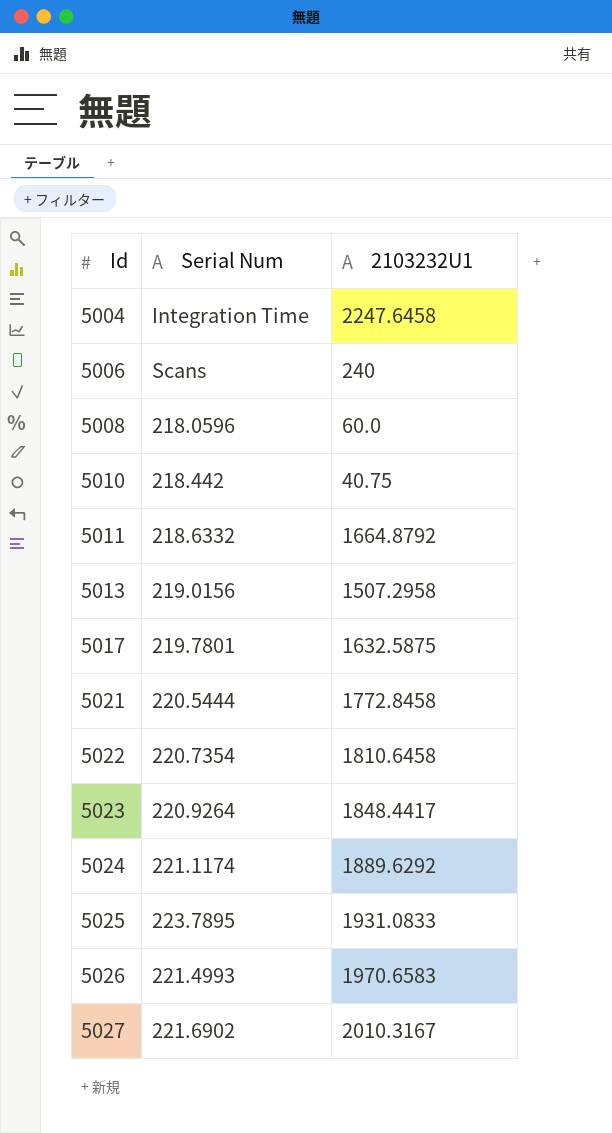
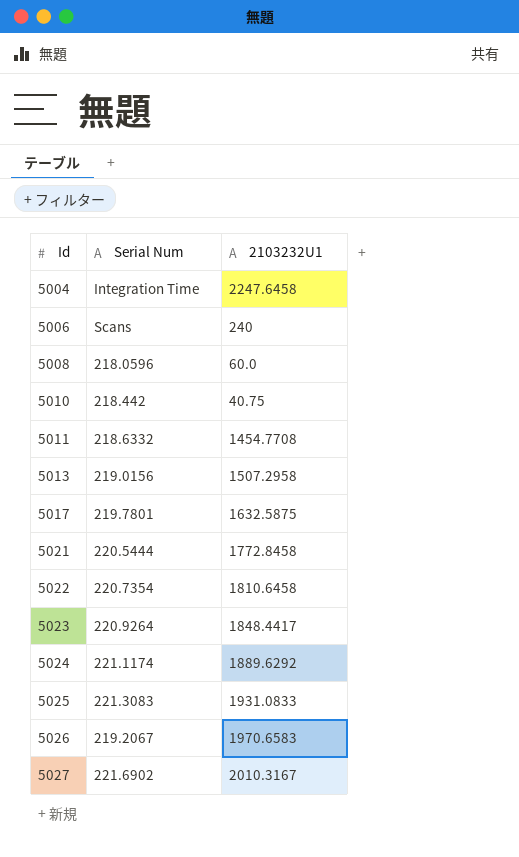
5011 | 2103232U1: 1664.8792 -> 1454.7708
5025 | Serial Num: 223.7895 -> 221.3083
5026 | Serial Num: 221.4993 -> 219.2067

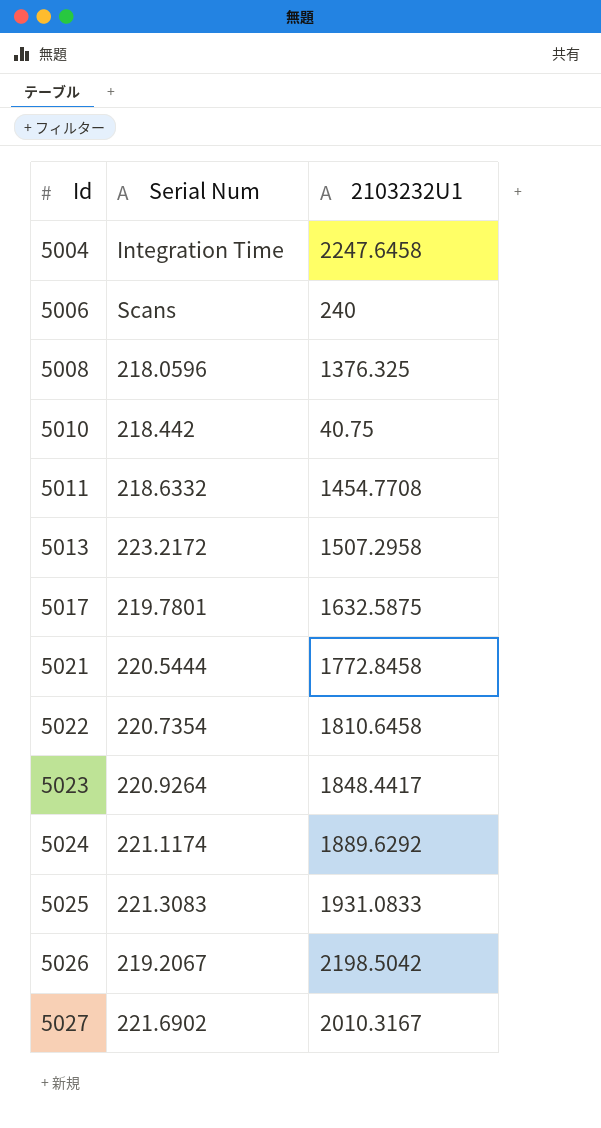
5008 | 2103232U1: 60.0 -> 1376.325
5013 | Serial Num: 219.0156 -> 223.2172
5026 | 2103232U1: 1970.6583 -> 2198.5042

